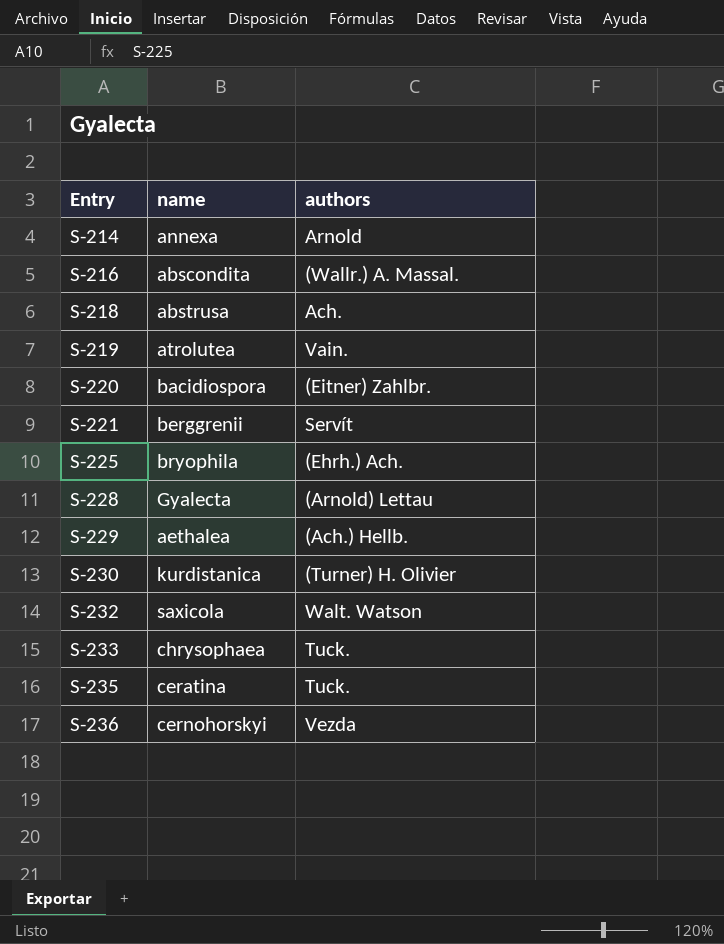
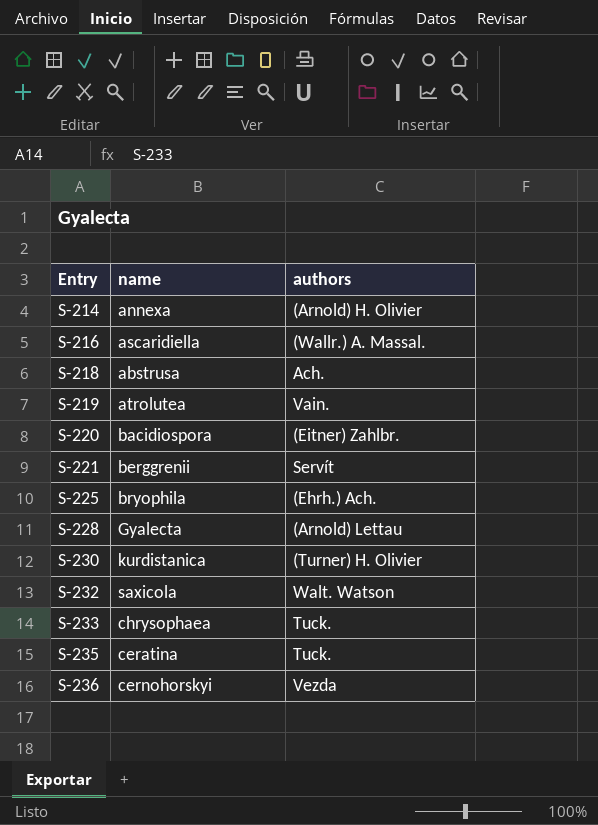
row S-229: aethalea | (Ach.) Hellb. -> none
S-214 | authors: Arnold -> (Arnold) H. Olivier
S-216 | name: abscondita -> ascaridiella

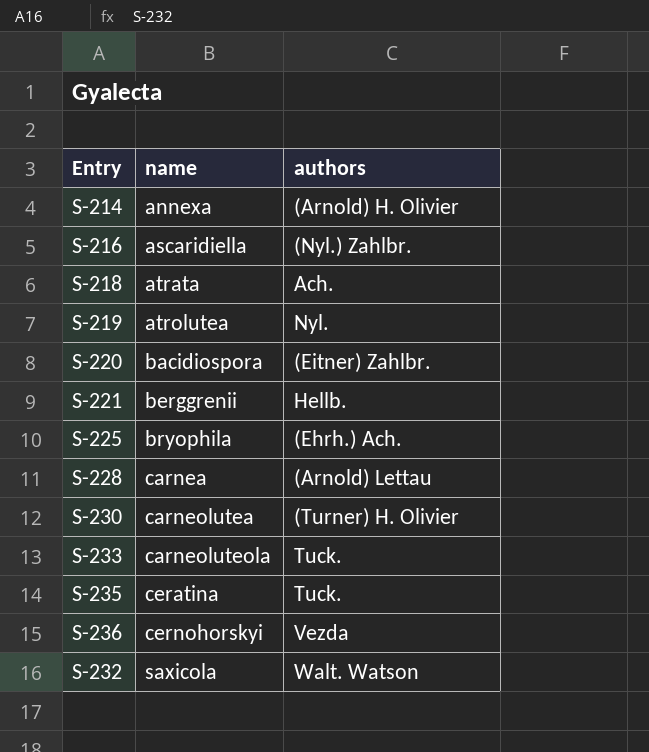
row order: Entry ascending -> name ascending
S-216 | authors: (Wallr.) A. Massal. -> (Nyl.) Zahlbr.
S-218 | name: abstrusa -> atrata
S-219 | authors: Vain. -> Nyl.
S-221 | authors: Servít -> Hellb.
S-228 | name: Gyalecta -> carnea
S-230 | name: kurdistanica -> carneolutea
S-233 | name: chrysophaea -> carneoluteola

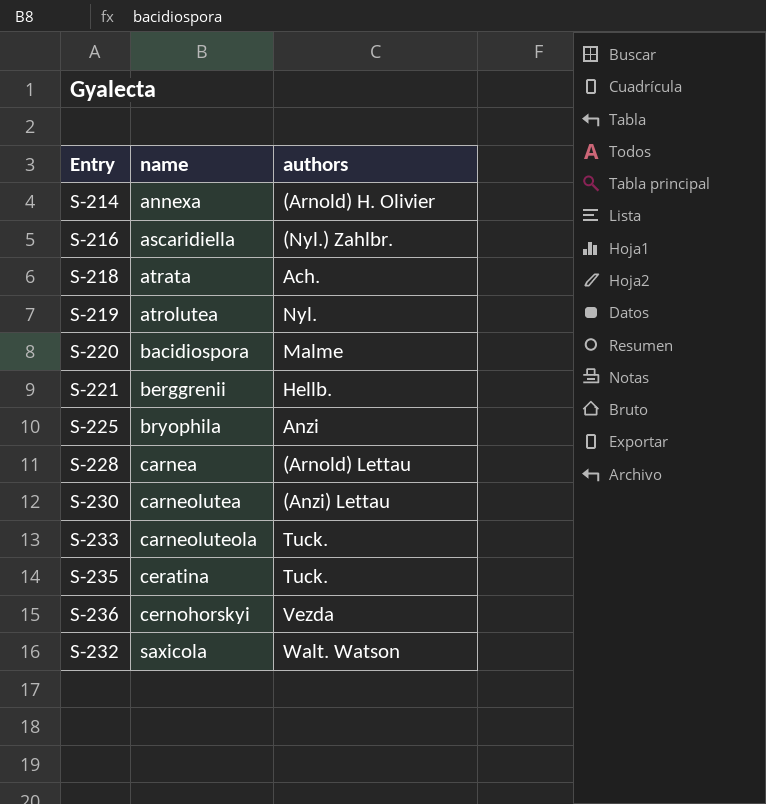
S-220 | authors: (Eitner) Zahlbr. -> Malme
S-225 | authors: (Ehrh.) Ach. -> Anzi
S-230 | authors: (Turner) H. Olivier -> (Anzi) Lettau

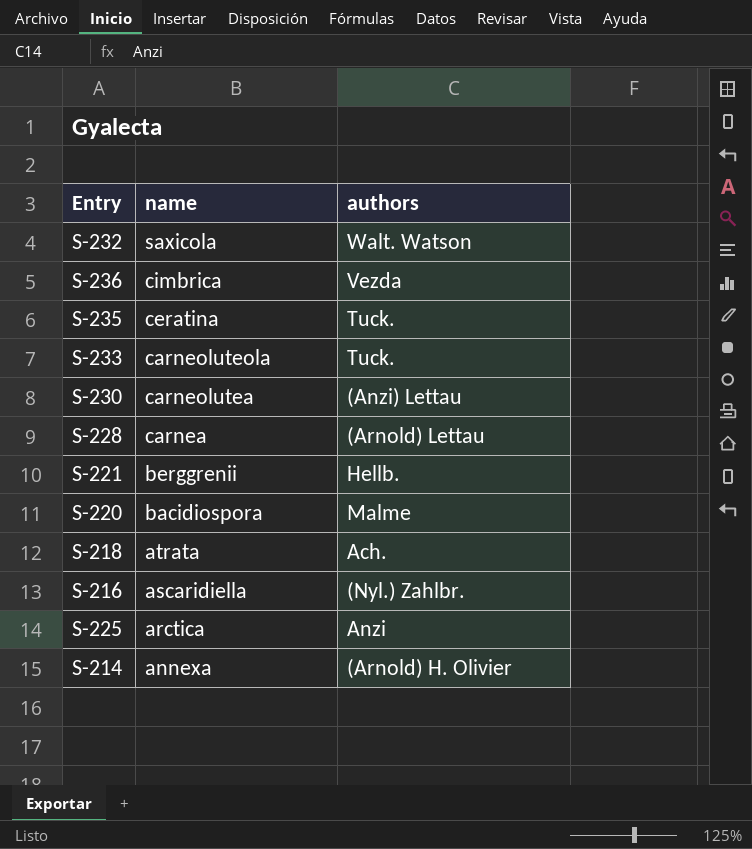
row order: name ascending -> name descending
row S-219: atrolutea | Nyl. -> none
S-236 | name: cernohorskyi -> cimbrica
S-225 | name: bryophila -> arctica

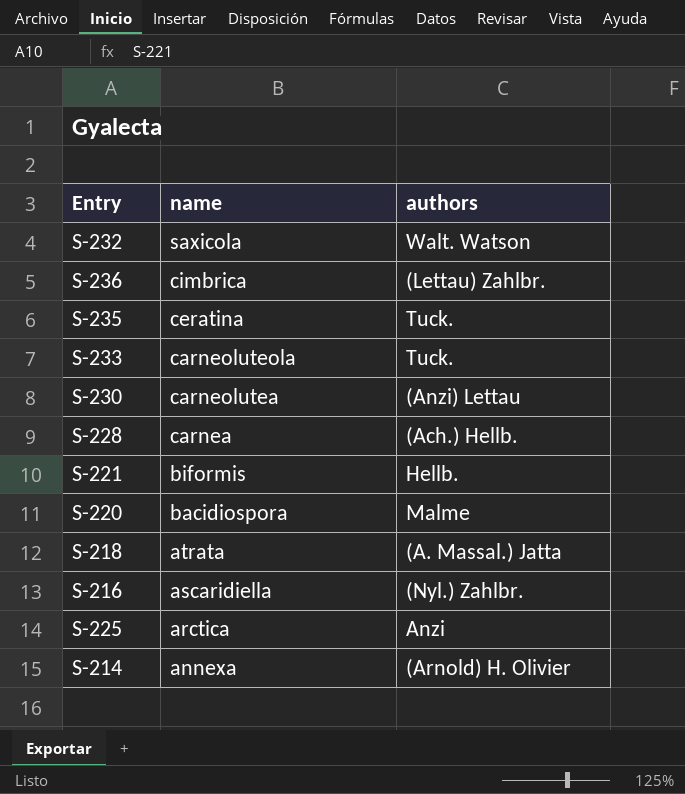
S-236 | authors: Vezda -> (Lettau) Zahlbr.
S-228 | authors: (Arnold) Lettau -> (Ach.) Hellb.
S-221 | name: berggrenii -> biformis
S-218 | authors: Ach. -> (A. Massal.) Jatta

